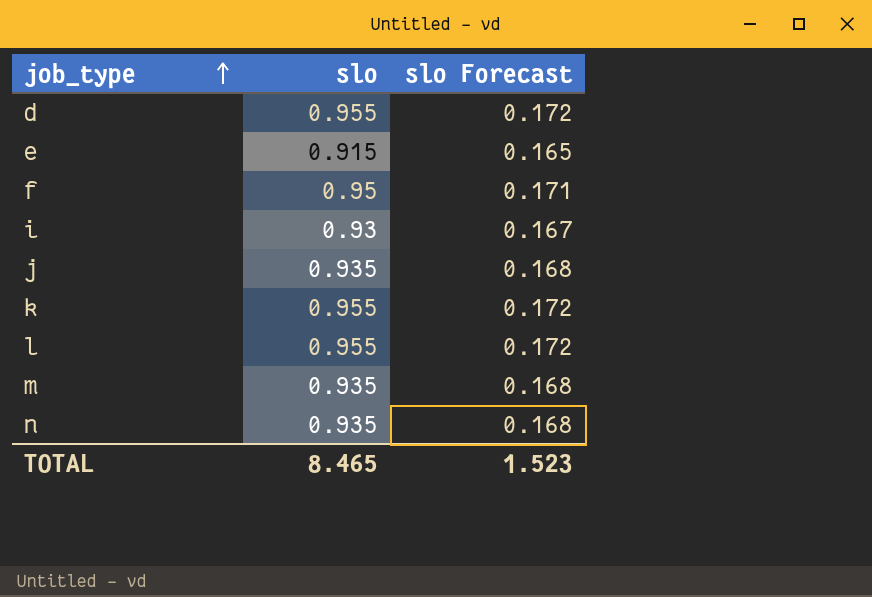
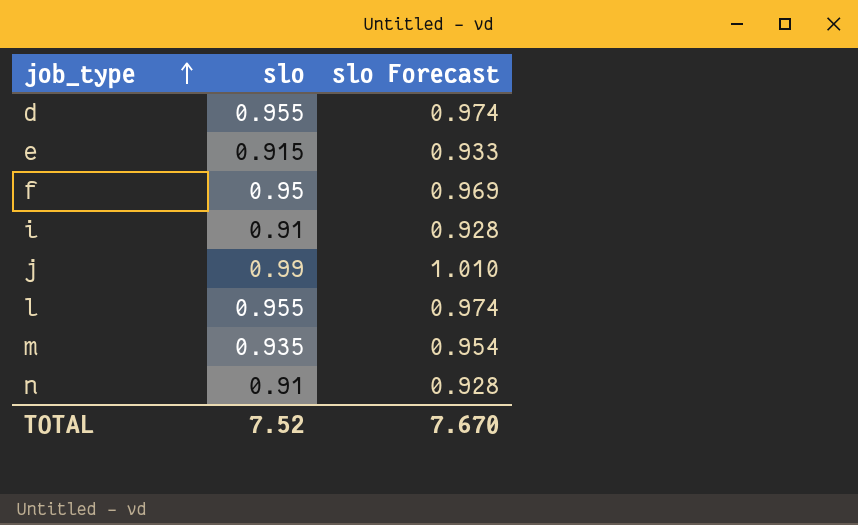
column slo Forecast | formula: [slo] * 0.18 -> [slo] * 1.02
row k: 0.955 | 0.172 -> none
i | slo: 0.93 -> 0.91
j | slo: 0.935 -> 0.99
n | slo: 0.935 -> 0.91
TOTAL | slo: 8.465 -> 7.52
TOTAL | slo Forecast: 1.523 -> 7.670

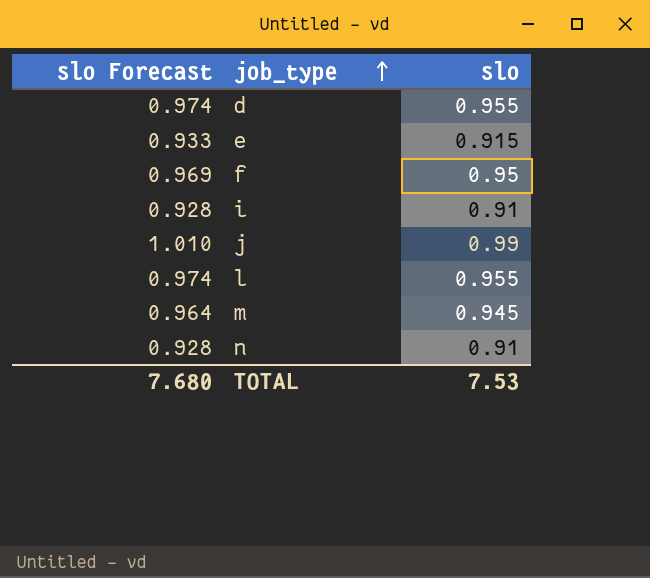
column slo Forecast | position: 3 -> 1
m | slo Forecast: 0.954 -> 0.964
m | slo: 0.935 -> 0.945
TOTAL | slo Forecast: 7.670 -> 7.680
TOTAL | slo: 7.52 -> 7.53

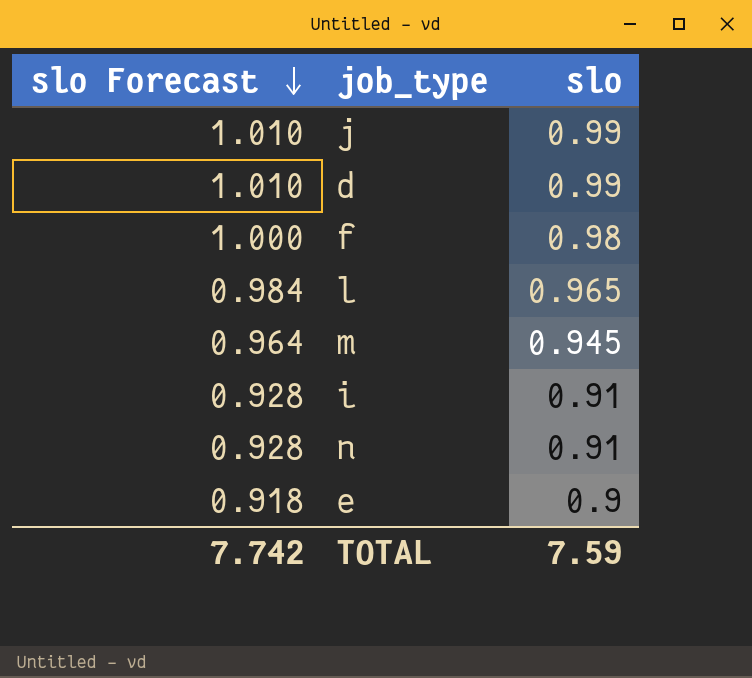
row order: job_type ascending -> slo Forecast descending
d | slo Forecast: 0.974 -> 1.010
d | slo: 0.955 -> 0.99
f | slo Forecast: 0.969 -> 1.000
f | slo: 0.95 -> 0.98
l | slo Forecast: 0.974 -> 0.984
l | slo: 0.955 -> 0.965
e | slo Forecast: 0.933 -> 0.918
e | slo: 0.915 -> 0.9
TOTAL | slo Forecast: 7.680 -> 7.742
TOTAL | slo: 7.53 -> 7.59

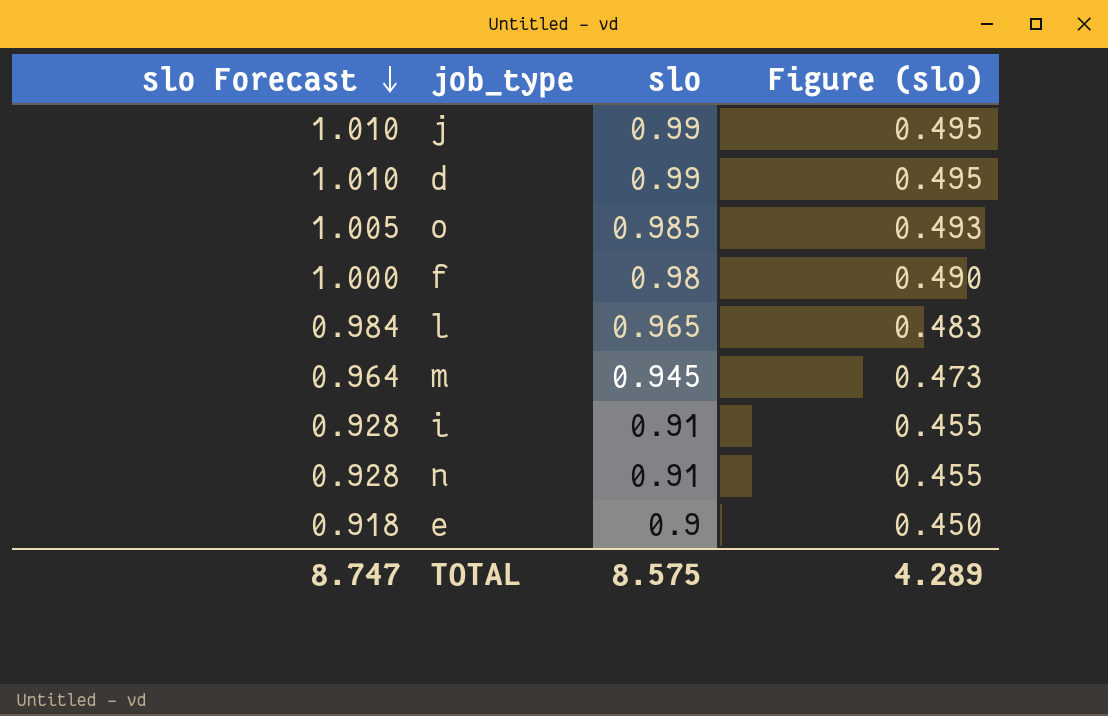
column Figure (slo) | formula: none -> [slo] * 0.5
row o: none -> 1.005 | 0.985 | 0.493
TOTAL | slo Forecast: 7.742 -> 8.747
TOTAL | slo: 7.59 -> 8.575

